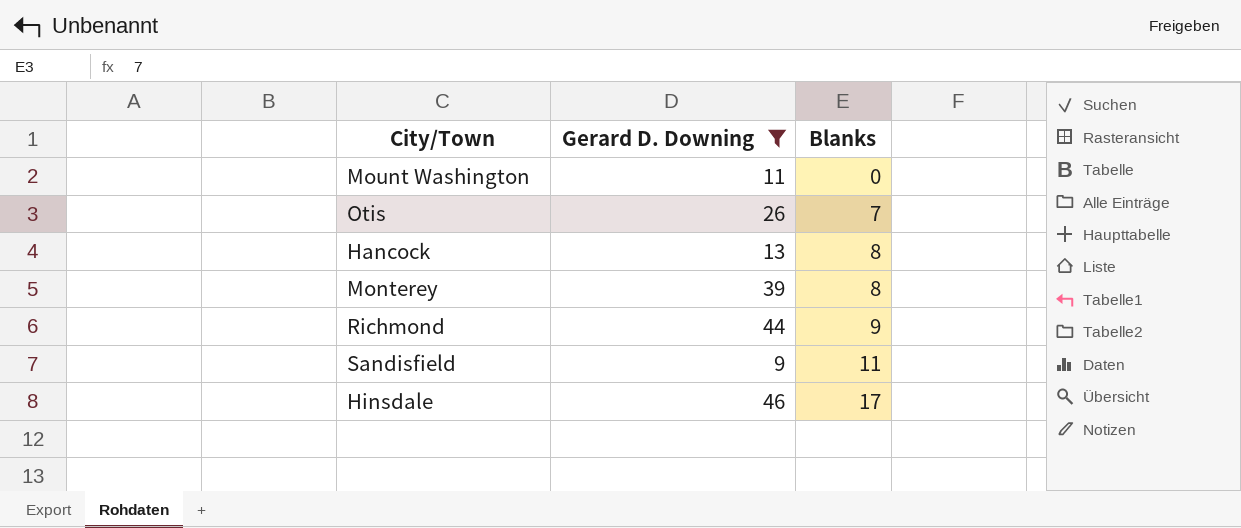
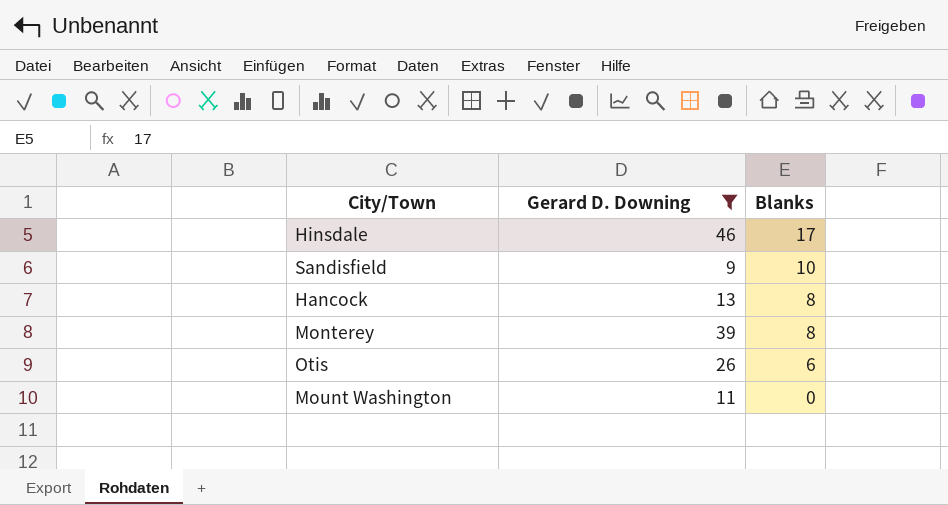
row order: Blanks ascending -> Blanks descending
row Richmond: 44 | 9 -> none
Sandisfield | Blanks: 11 -> 10
Otis | Blanks: 7 -> 6

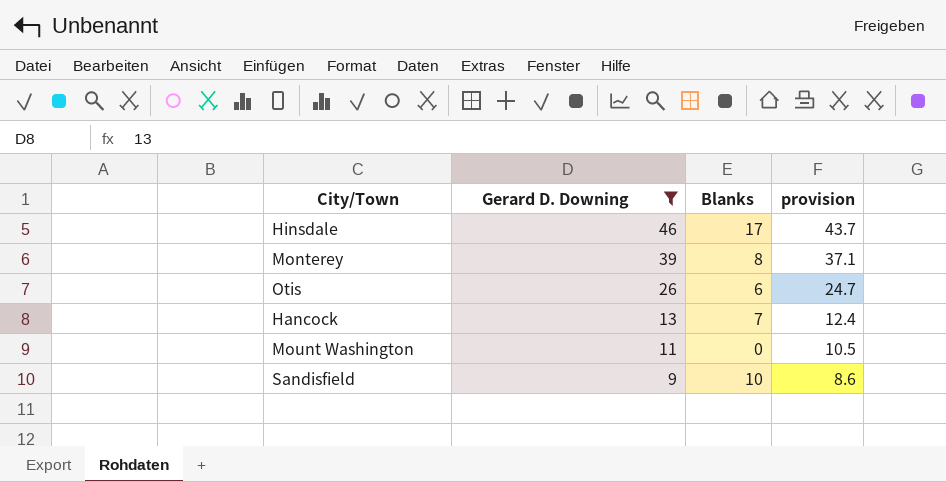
row order: Blanks descending -> Gerard D. Downing descending
column provision | formula: none -> [Gerard D. Downing] * 0.95
Hancock | Blanks: 8 -> 7

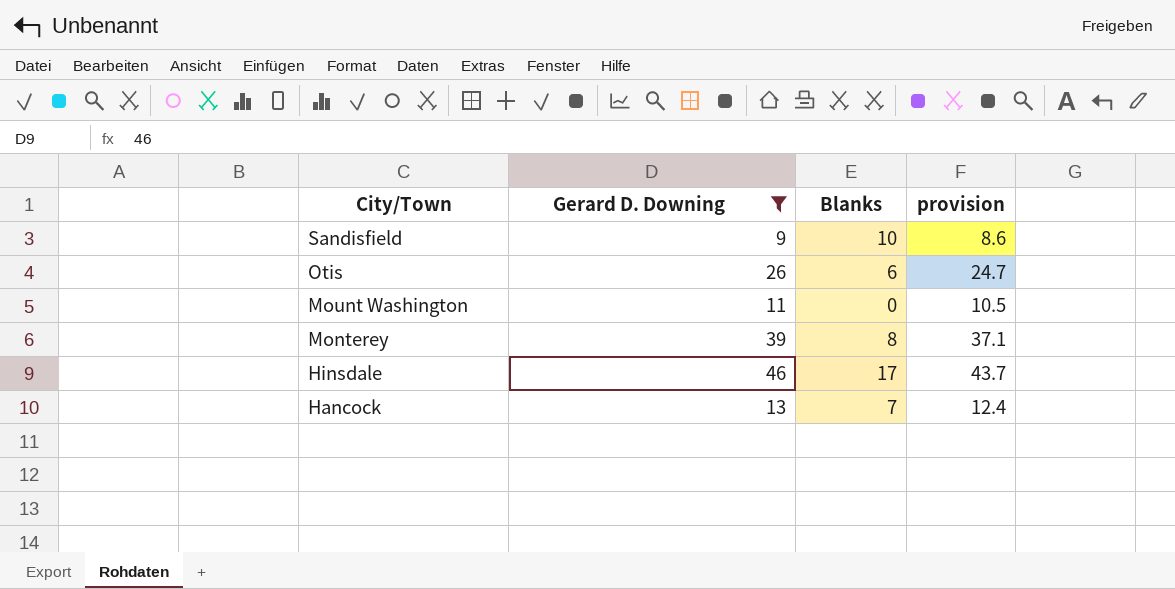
row order: Gerard D. Downing descending -> City/Town descending

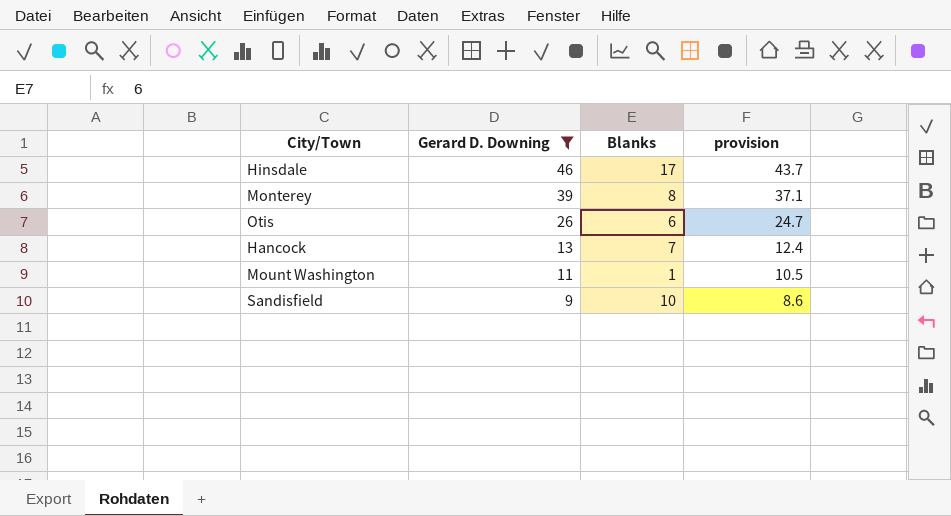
row order: City/Town descending -> Gerard D. Downing descending
Mount Washington | Blanks: 0 -> 1

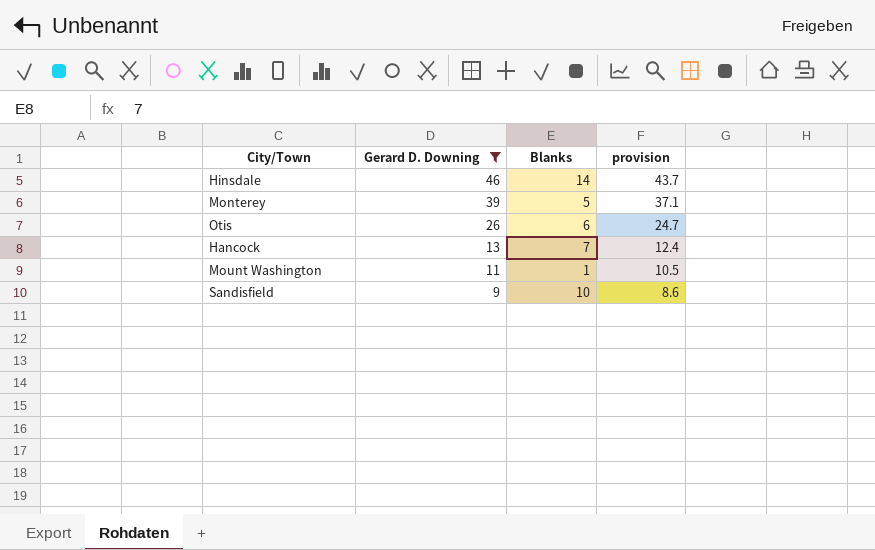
Hinsdale | Blanks: 17 -> 14
Monterey | Blanks: 8 -> 5

